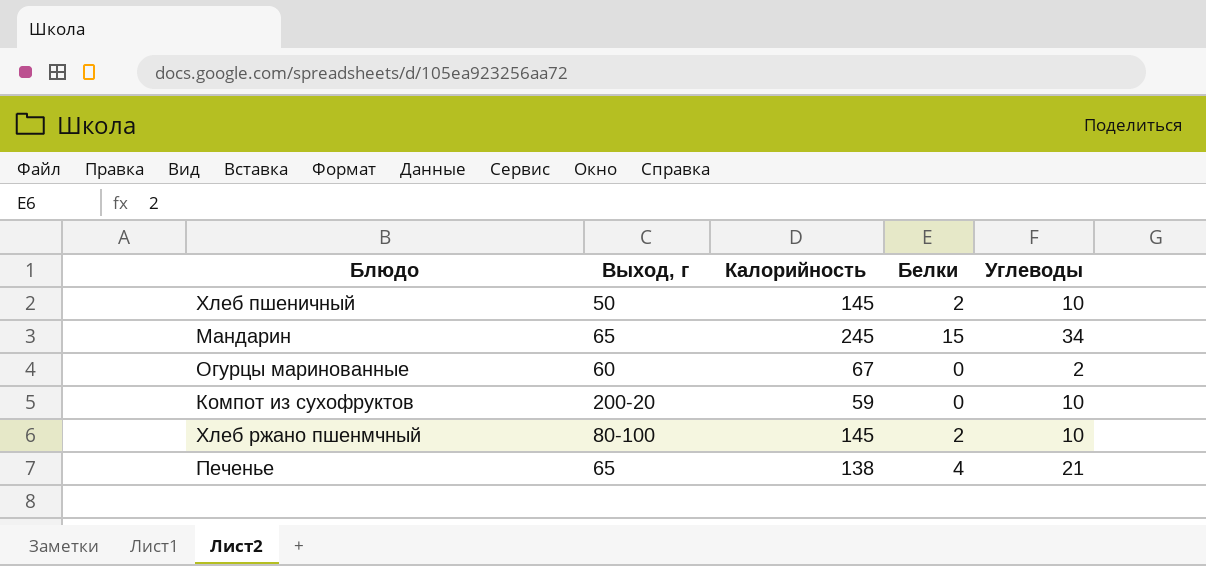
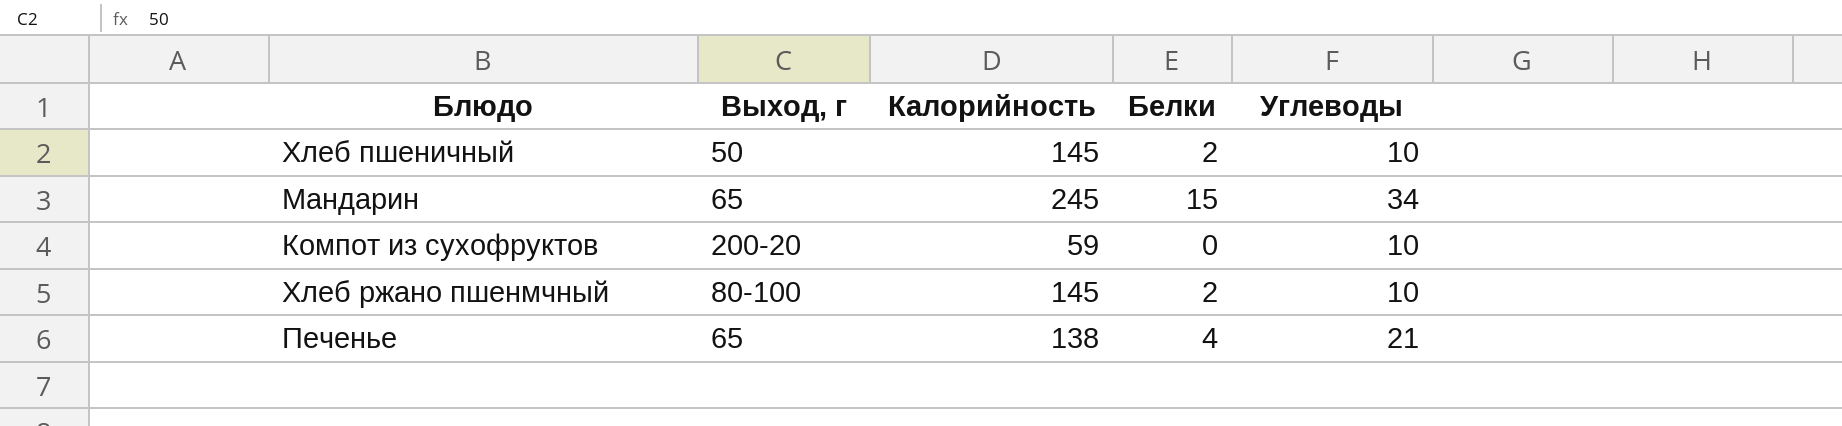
row Огурцы маринованные: 60 | 67 | 0 | 2 -> none

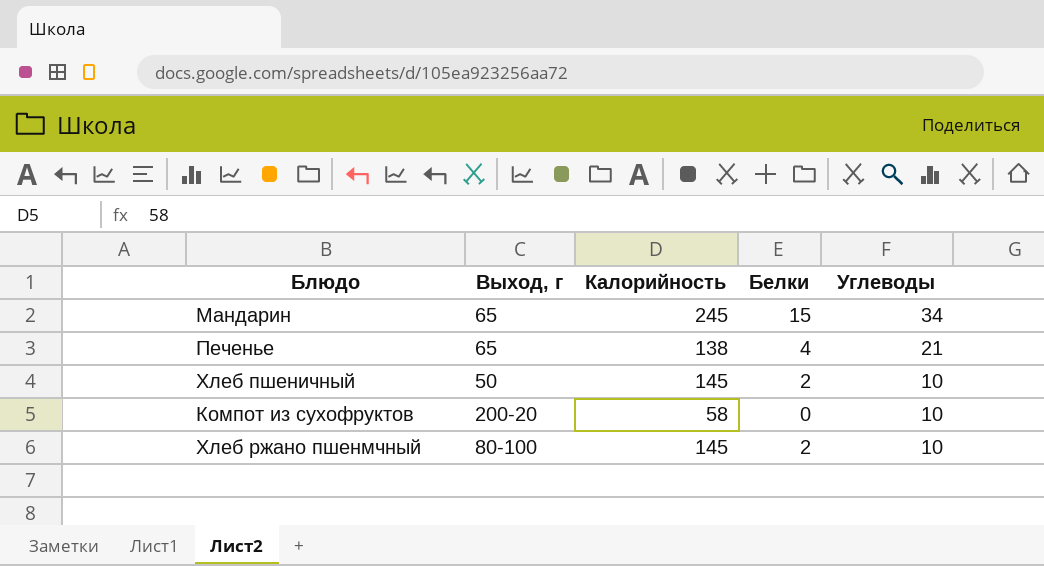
row order: none -> Углеводы descending
Компот из сухофруктов | Калорийность: 59 -> 58

